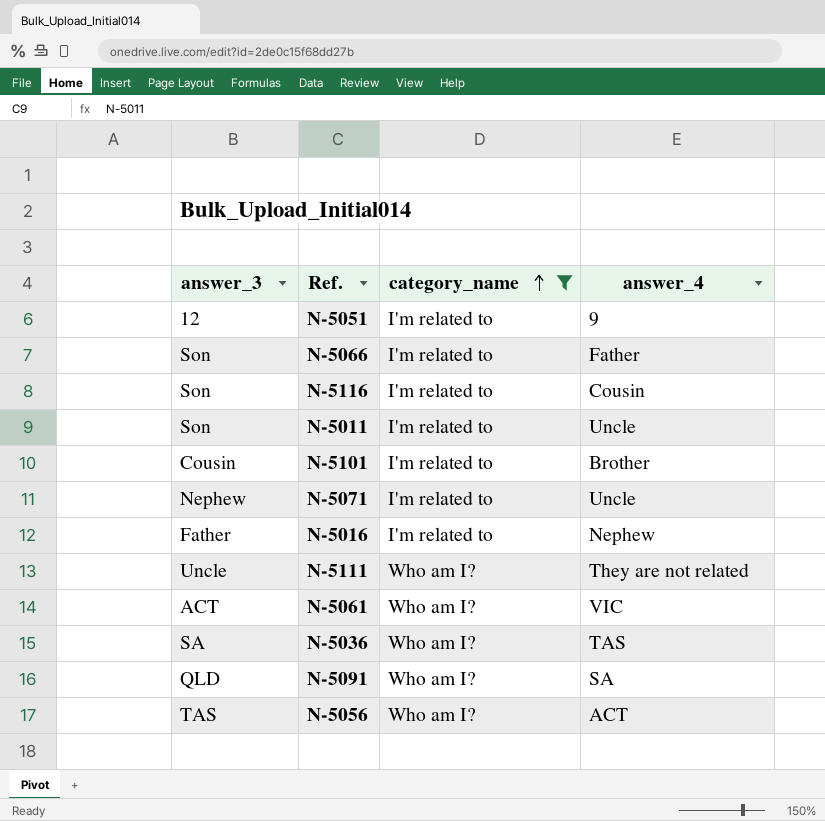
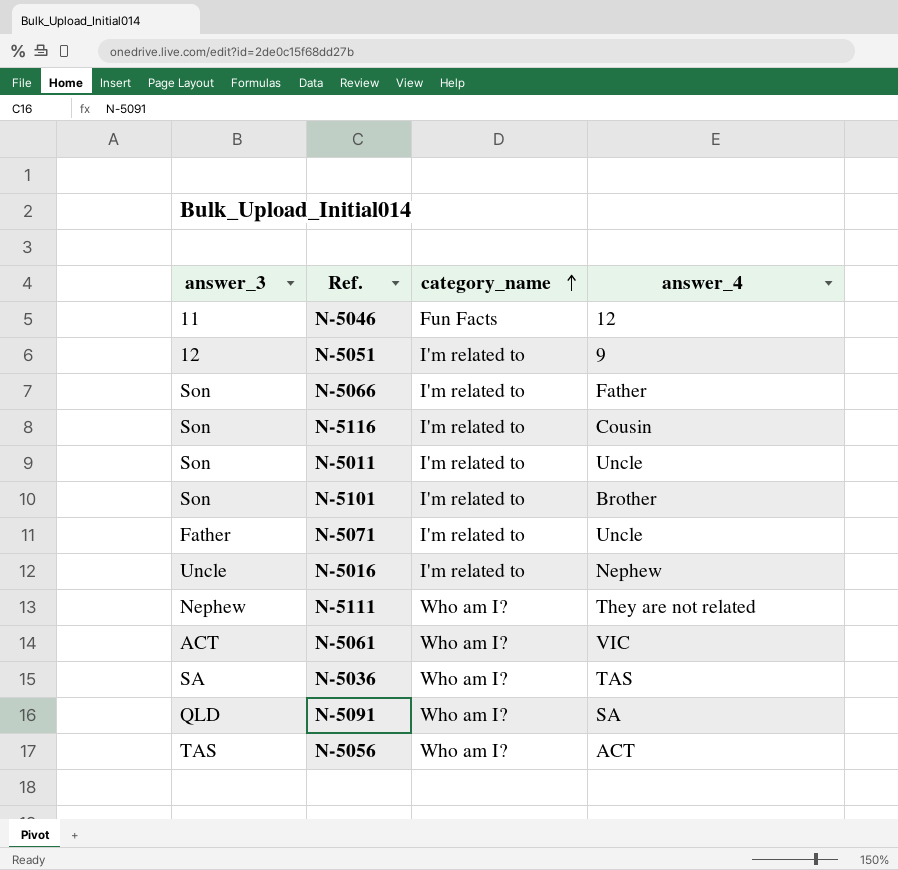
filter: category_name != Fun Facts -> none
N-5101 | answer_3: Cousin -> Son
N-5071 | answer_3: Nephew -> Father
N-5016 | answer_3: Father -> Uncle
N-5111 | answer_3: Uncle -> Nephew

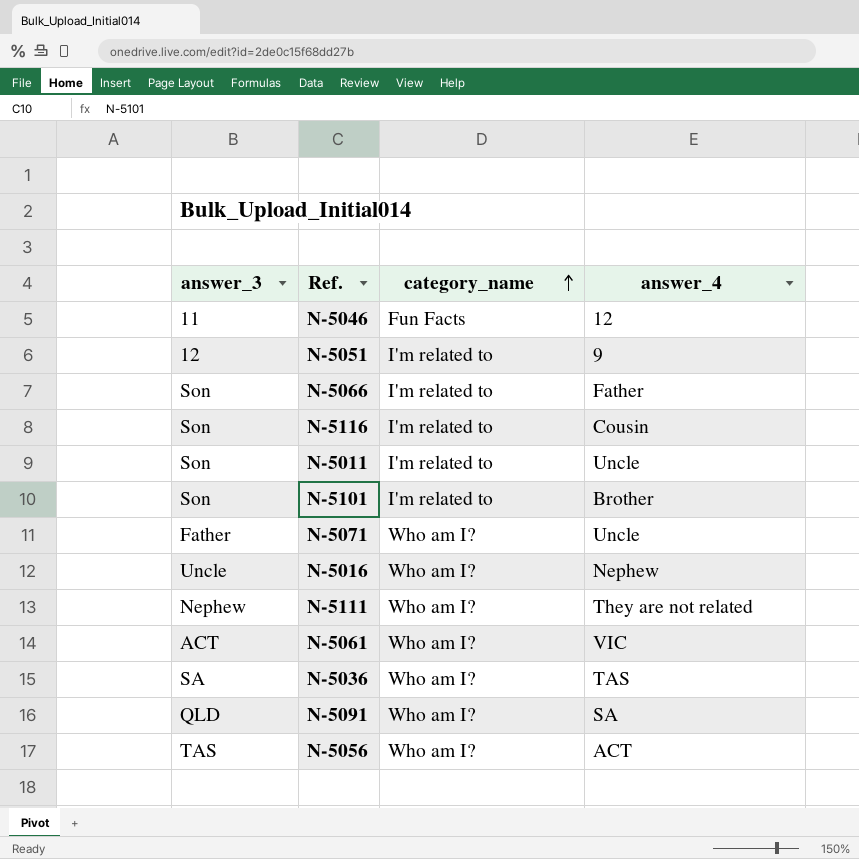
N-5071 | category_name: I'm related to -> Who am I?
N-5016 | category_name: I'm related to -> Who am I?

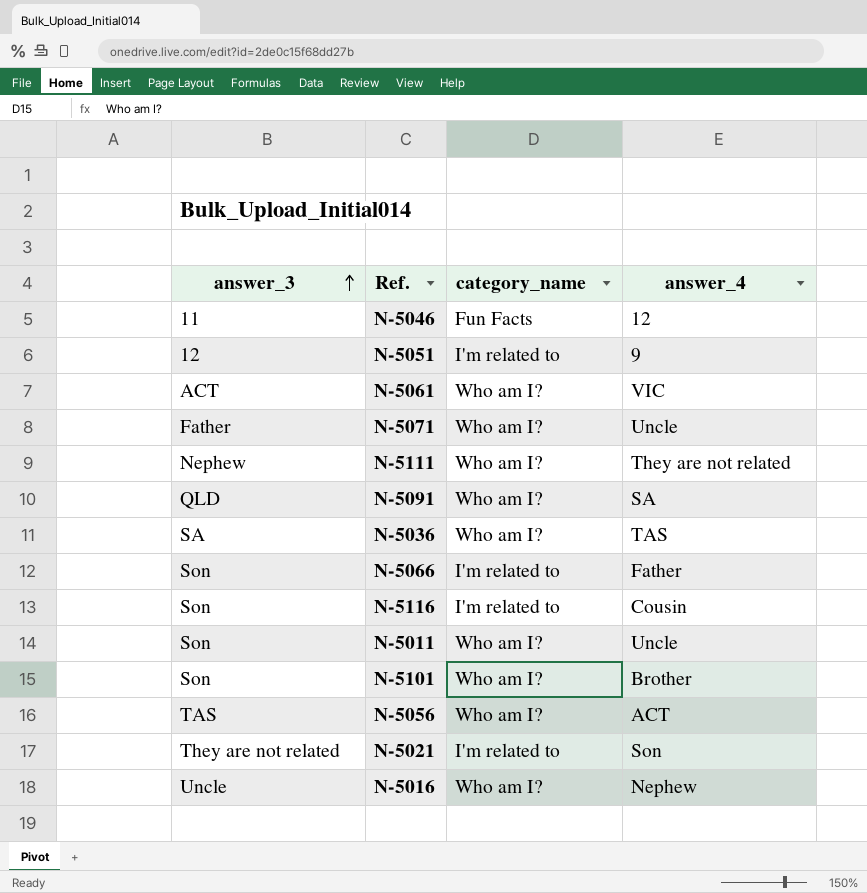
row order: category_name ascending -> answer_3 ascending
N-5011 | category_name: I'm related to -> Who am I?
N-5101 | category_name: I'm related to -> Who am I?
row N-5021: none -> They are not related | I'm related to | Son

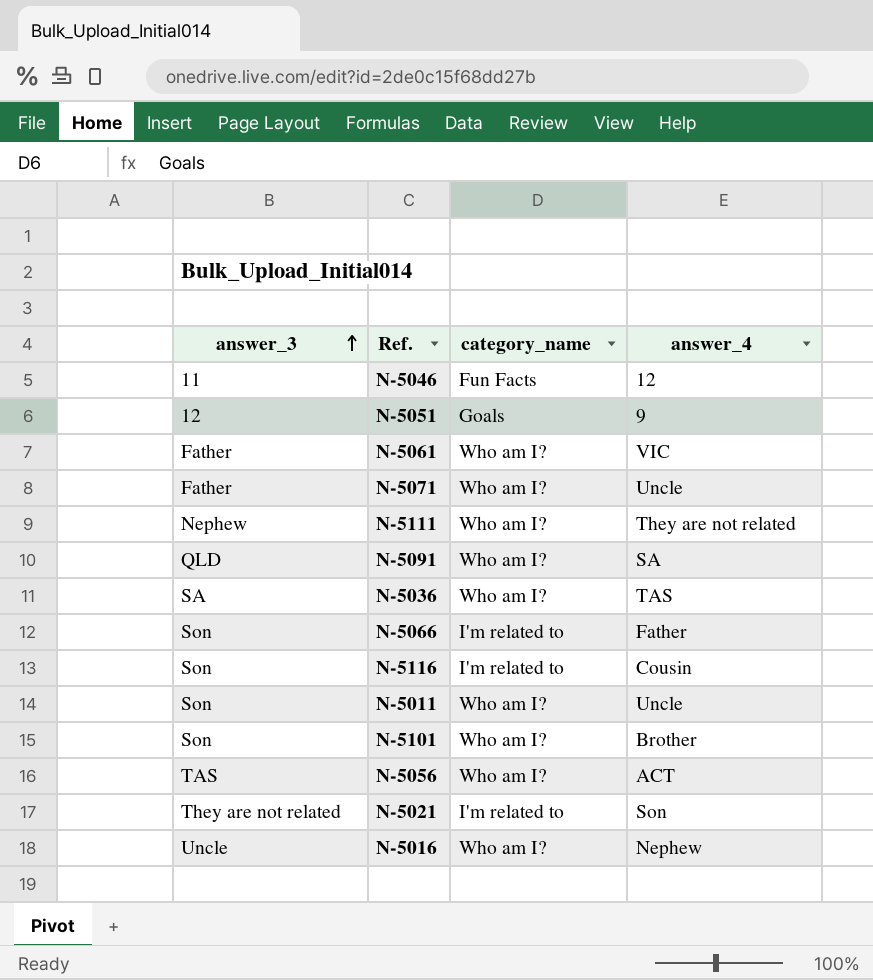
N-5051 | category_name: I'm related to -> Goals
N-5061 | answer_3: ACT -> Father

